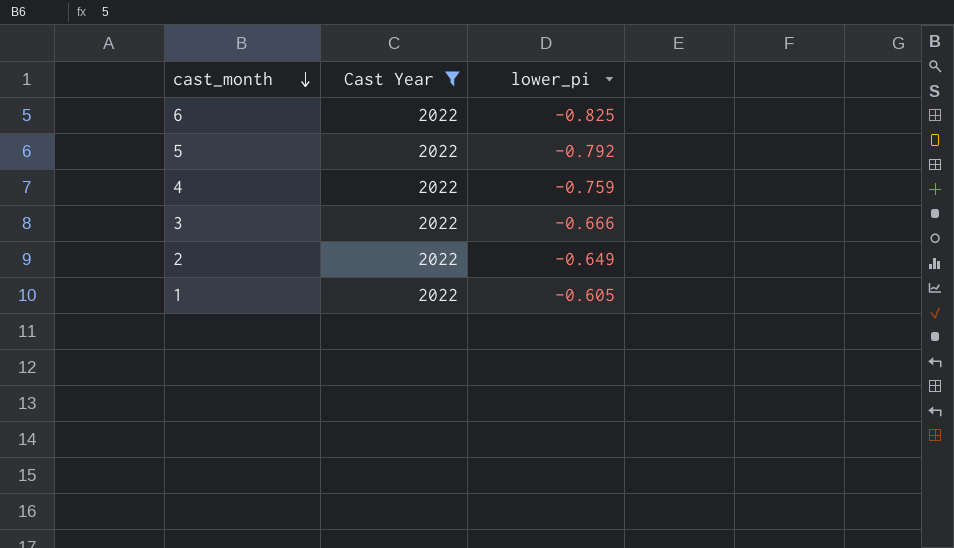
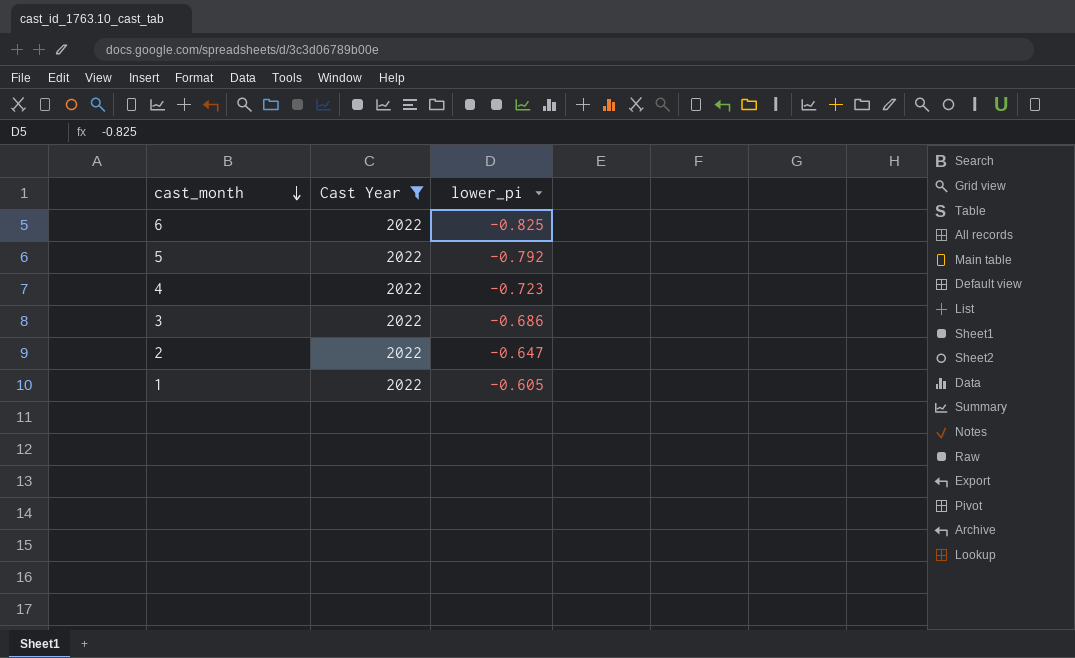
4 | lower_pi: -0.759 -> -0.723
3 | lower_pi: -0.666 -> -0.686
2 | lower_pi: -0.649 -> -0.647

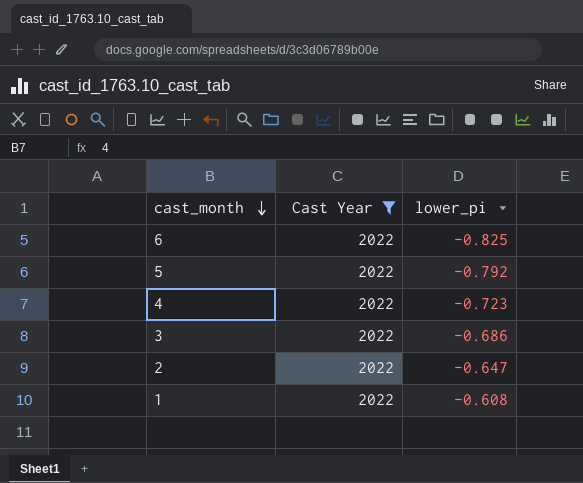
1 | lower_pi: -0.605 -> -0.608

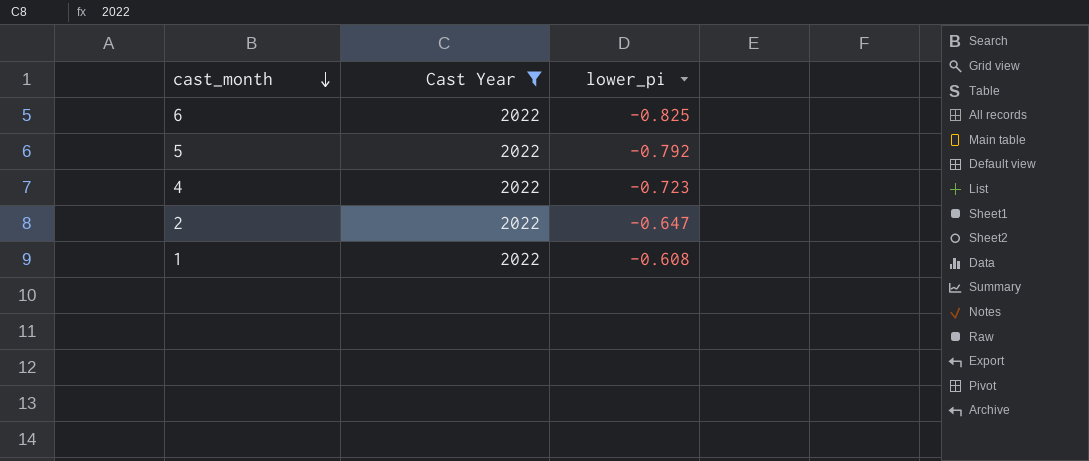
row 3: 2022 | -0.686 -> none

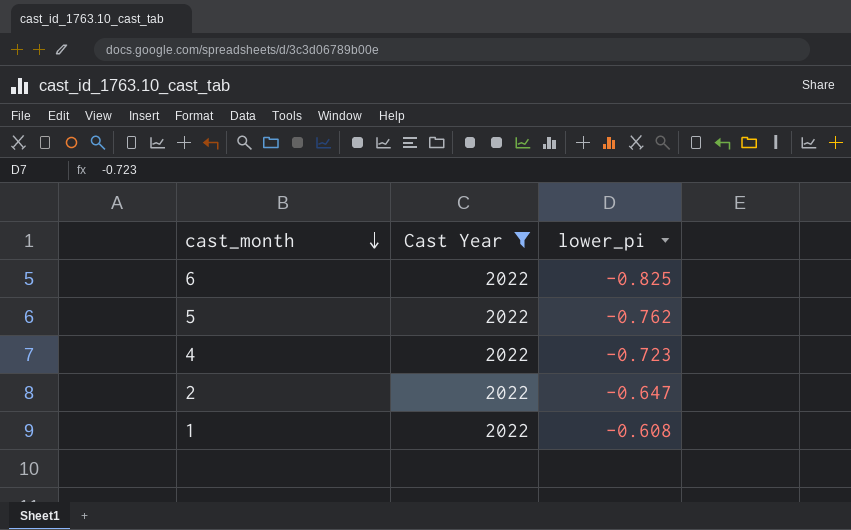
5 | lower_pi: -0.792 -> -0.762

